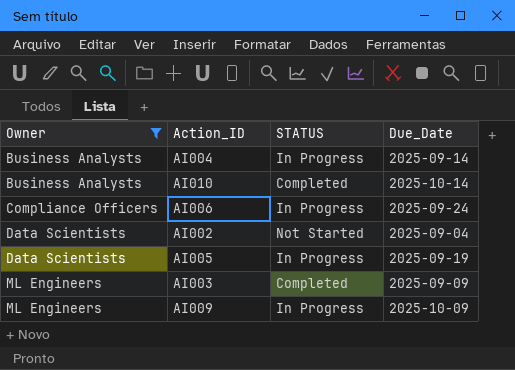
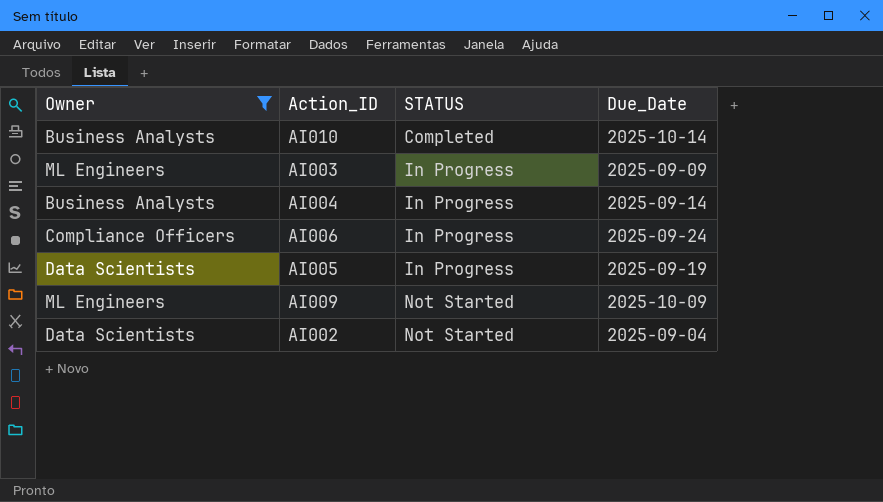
row order: Owner ascending -> STATUS ascending
AI003 | STATUS: Completed -> In Progress
AI009 | STATUS: In Progress -> Not Started

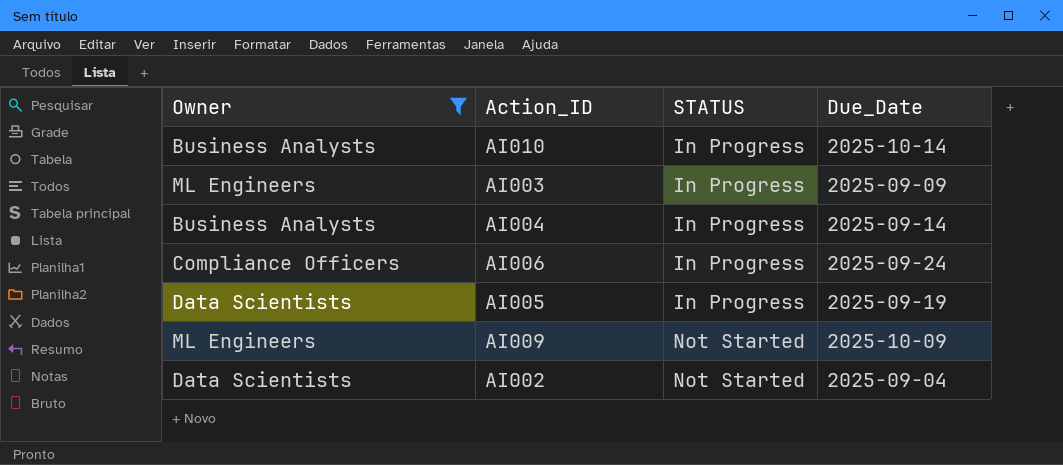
AI010 | STATUS: Completed -> In Progress

